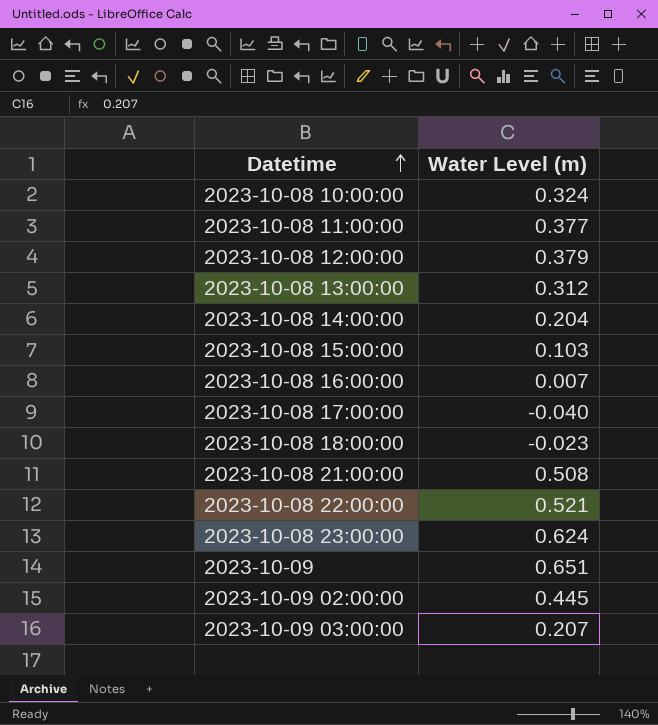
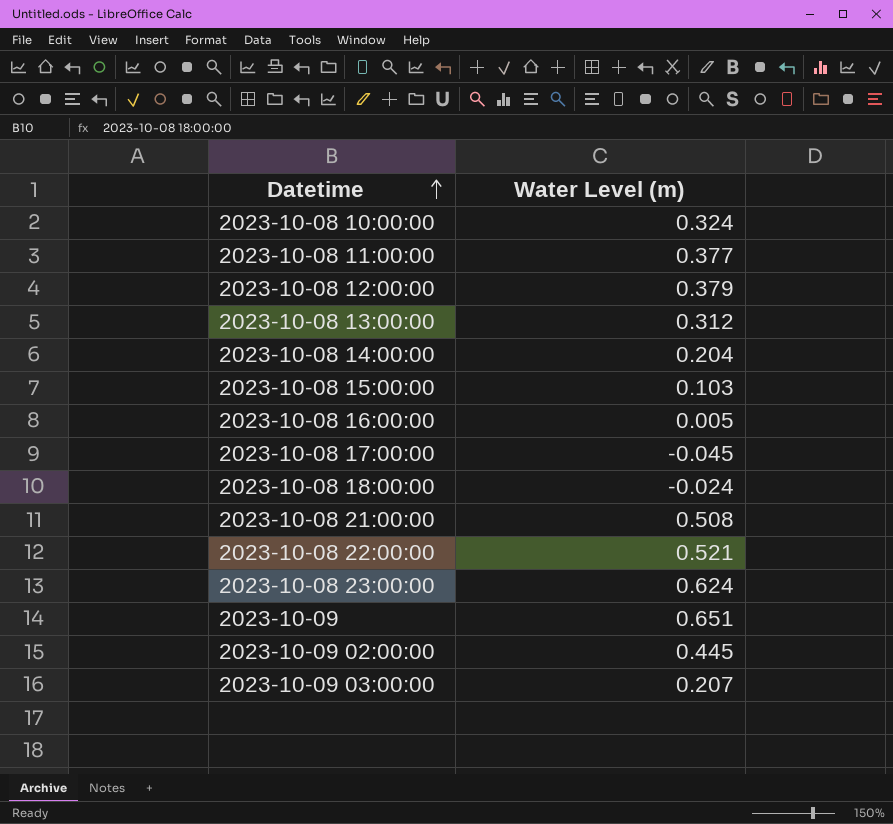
2023-10-08 16:00:00 | Water Level (m): 0.007 -> 0.005
2023-10-08 17:00:00 | Water Level (m): -0.040 -> -0.045
2023-10-08 18:00:00 | Water Level (m): -0.023 -> -0.024

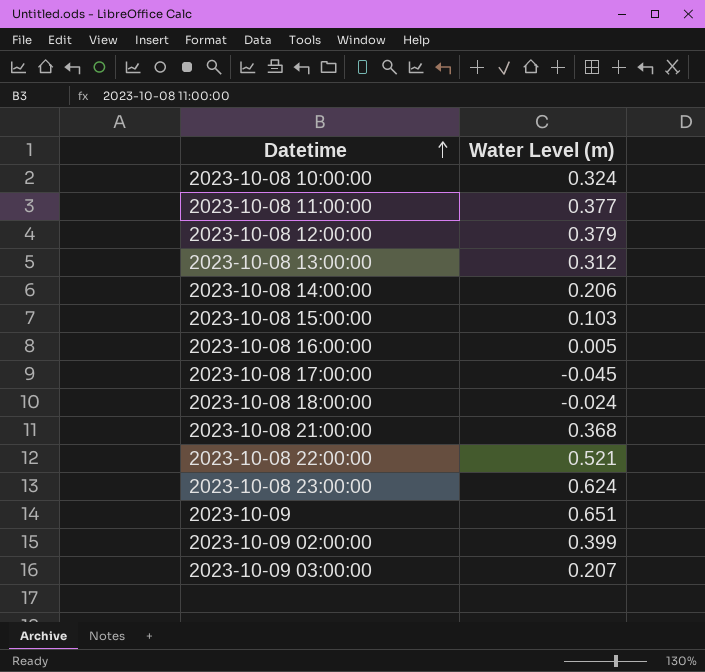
2023-10-08 14:00:00 | Water Level (m): 0.204 -> 0.206
2023-10-08 21:00:00 | Water Level (m): 0.508 -> 0.368
2023-10-09 02:00:00 | Water Level (m): 0.445 -> 0.399

